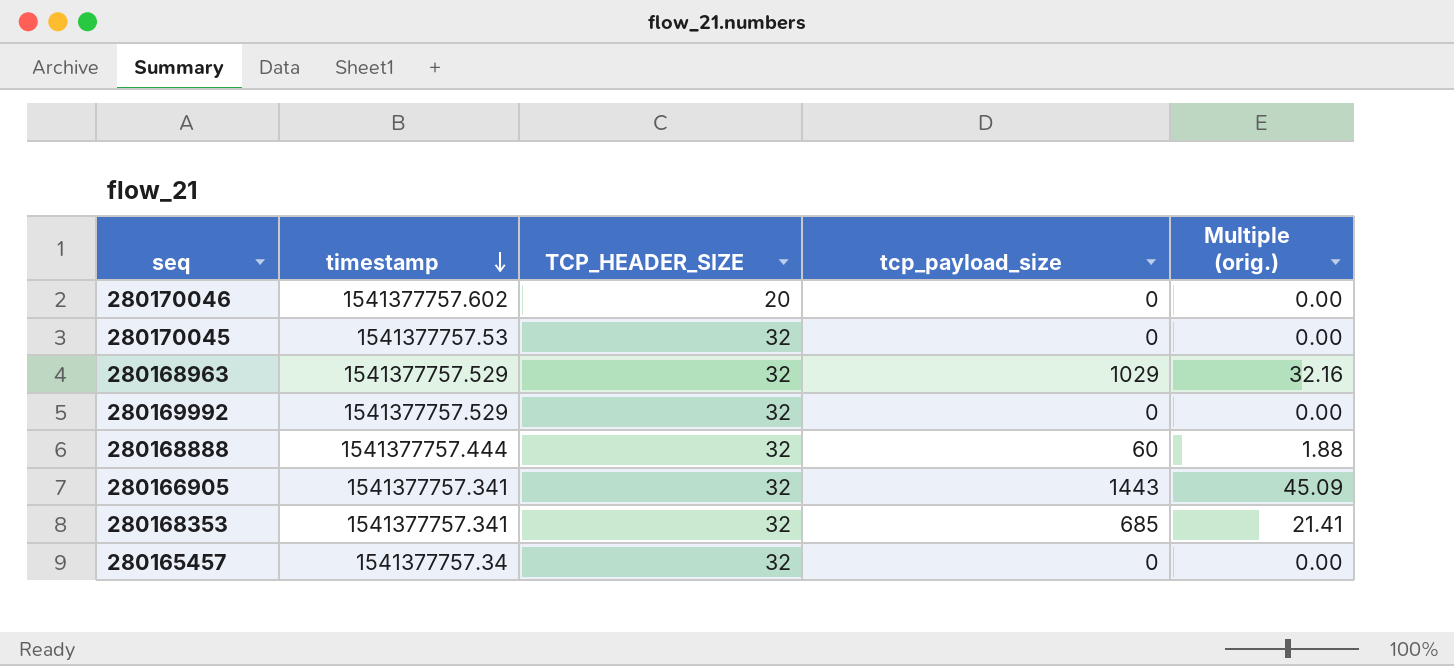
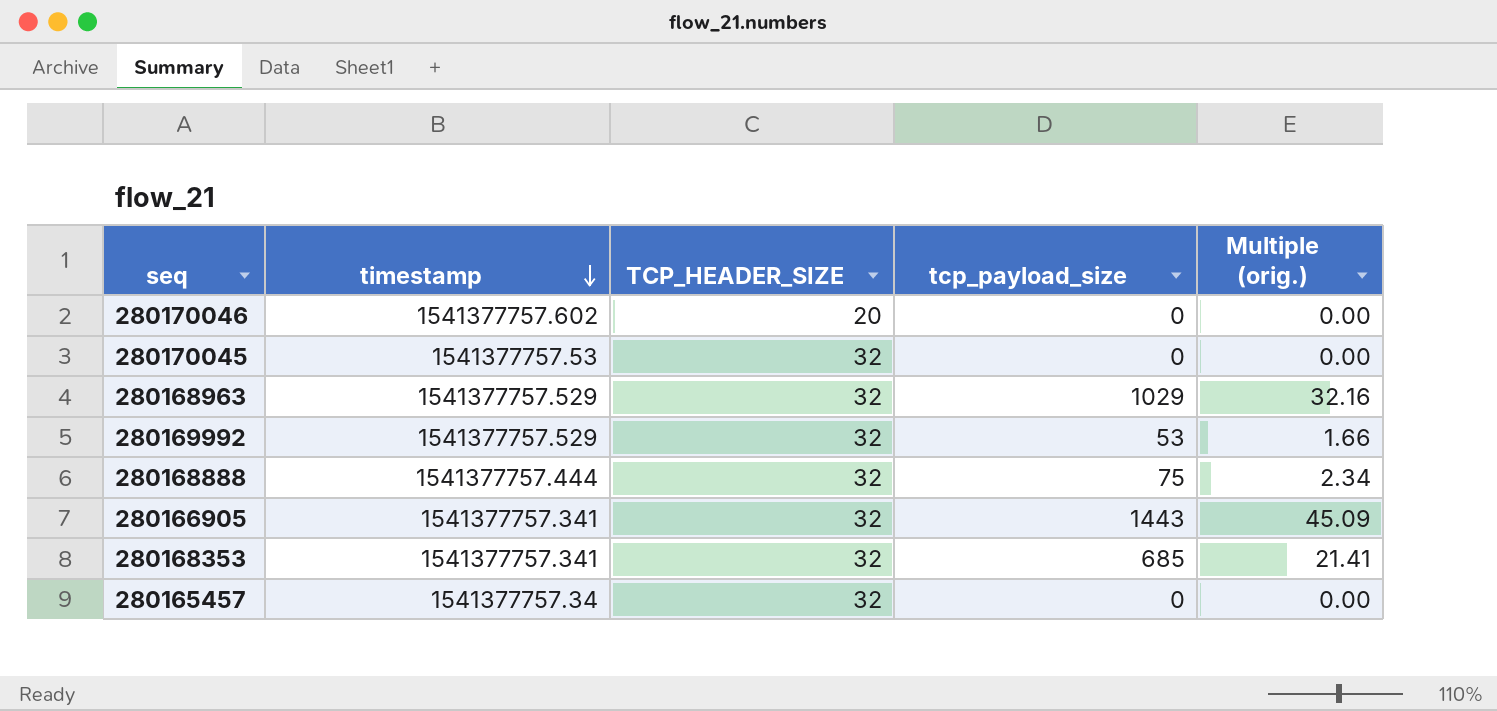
280169992 | tcp_payload_size: 0 -> 53
280169992 | Multiple (orig.): 0.00 -> 1.66
280168888 | tcp_payload_size: 60 -> 75
280168888 | Multiple (orig.): 1.88 -> 2.34

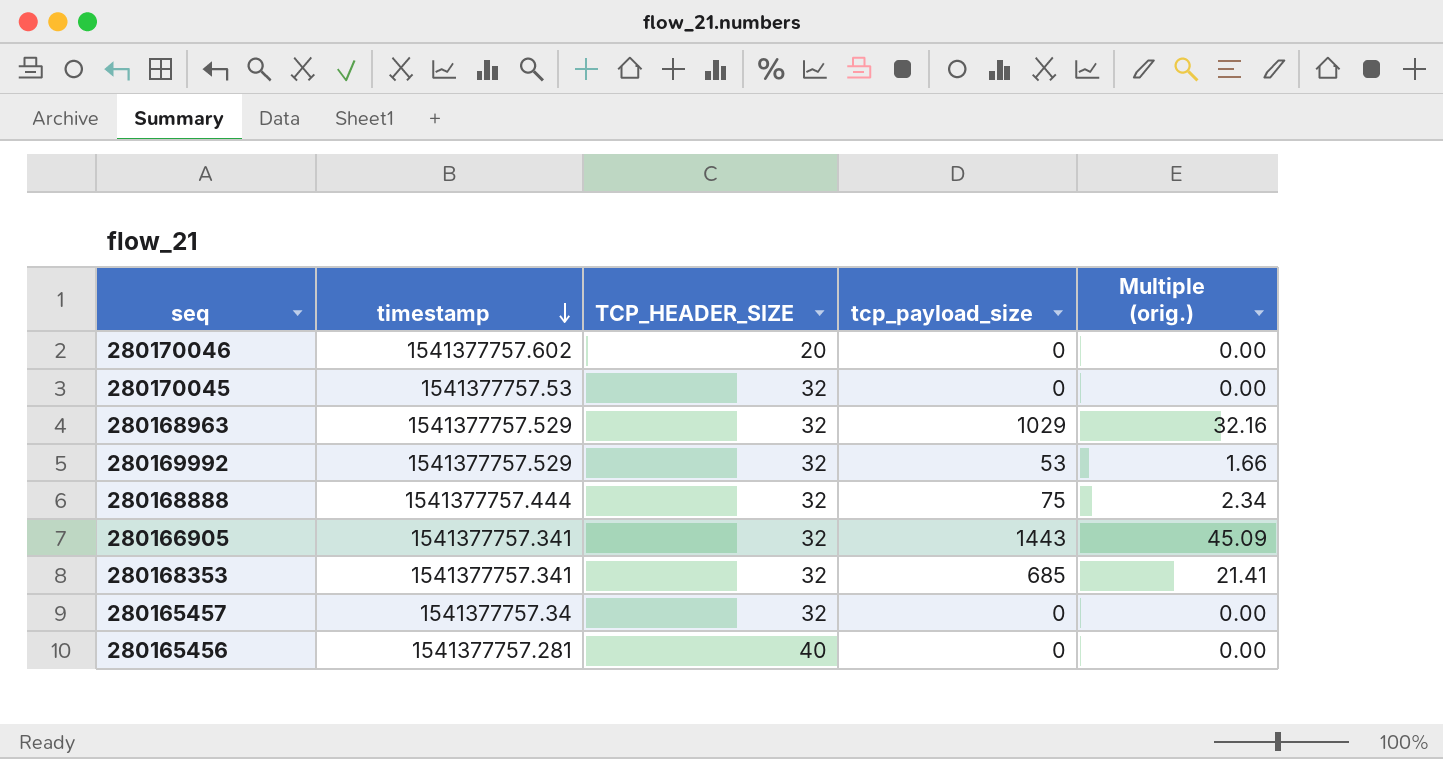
row 280165456: none -> 1541377757.281 | 40 | 0 | 0.00

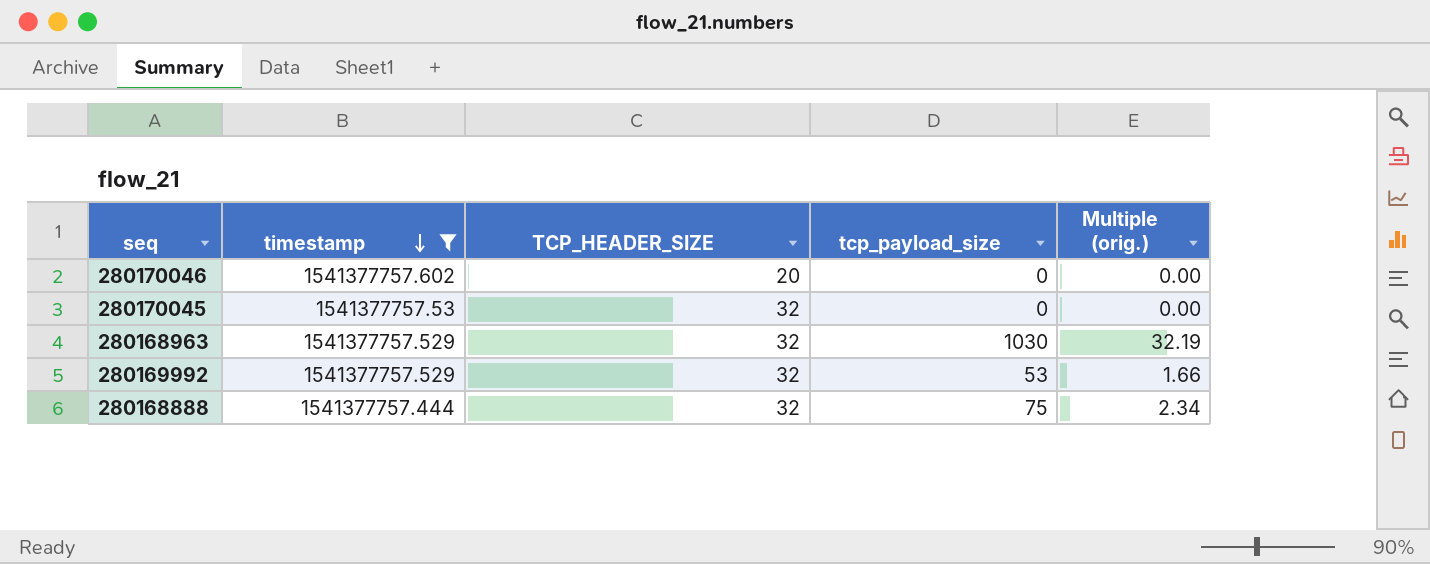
filter: none -> timestamp >= 1541377757.444
280168963 | tcp_payload_size: 1029 -> 1030
280168963 | Multiple (orig.): 32.16 -> 32.19

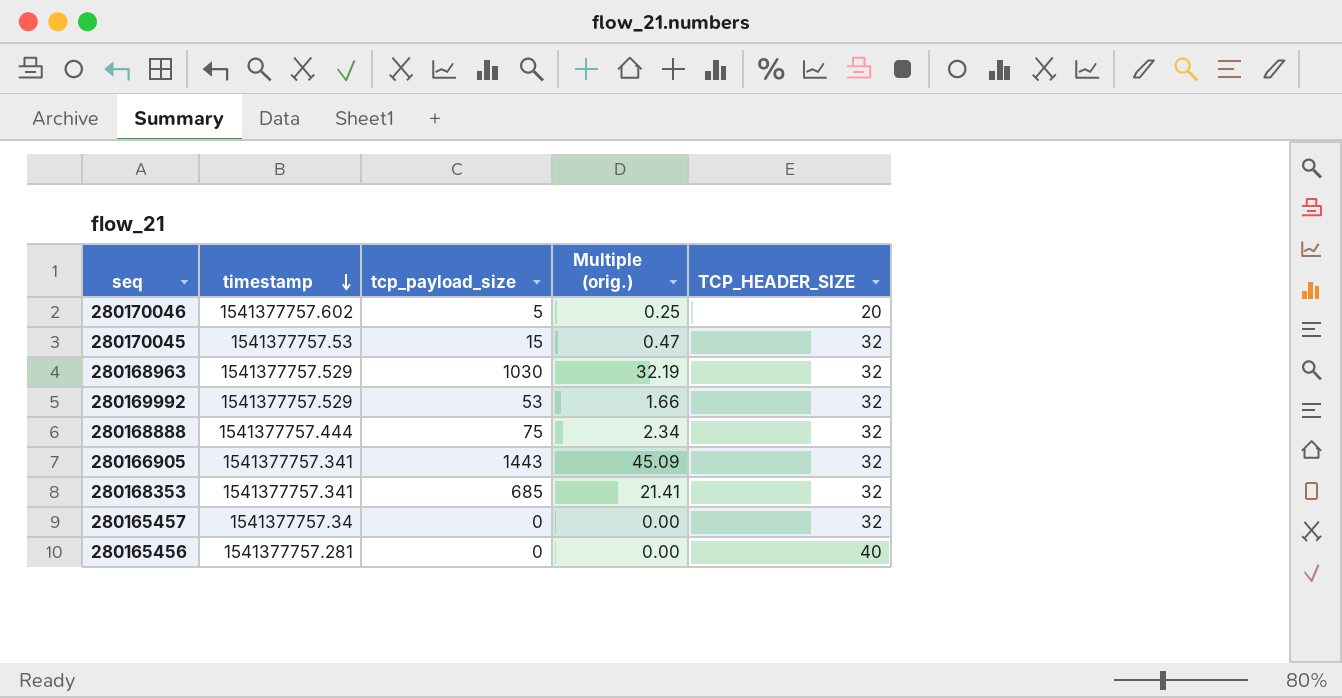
filter: timestamp >= 1541377757.444 -> none
column TCP_HEADER_SIZE | position: 3 -> 5
280170046 | tcp_payload_size: 0 -> 5
280170046 | Multiple (orig.): 0.00 -> 0.25
280170045 | tcp_payload_size: 0 -> 15
280170045 | Multiple (orig.): 0.00 -> 0.47

